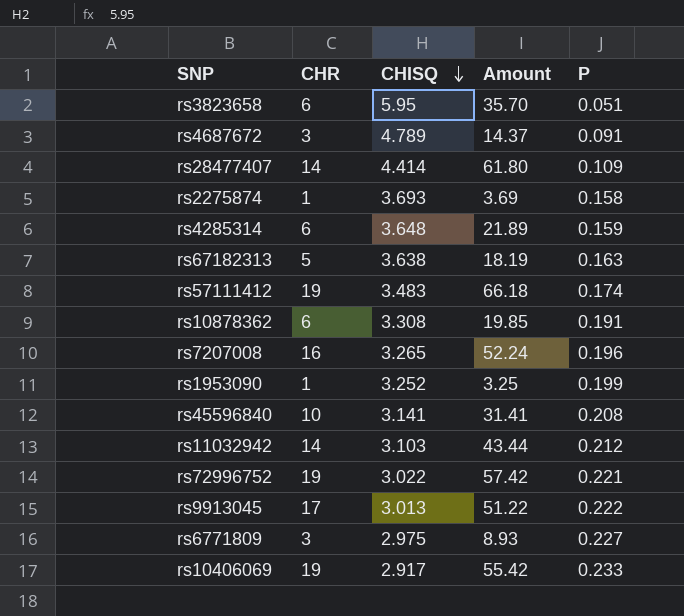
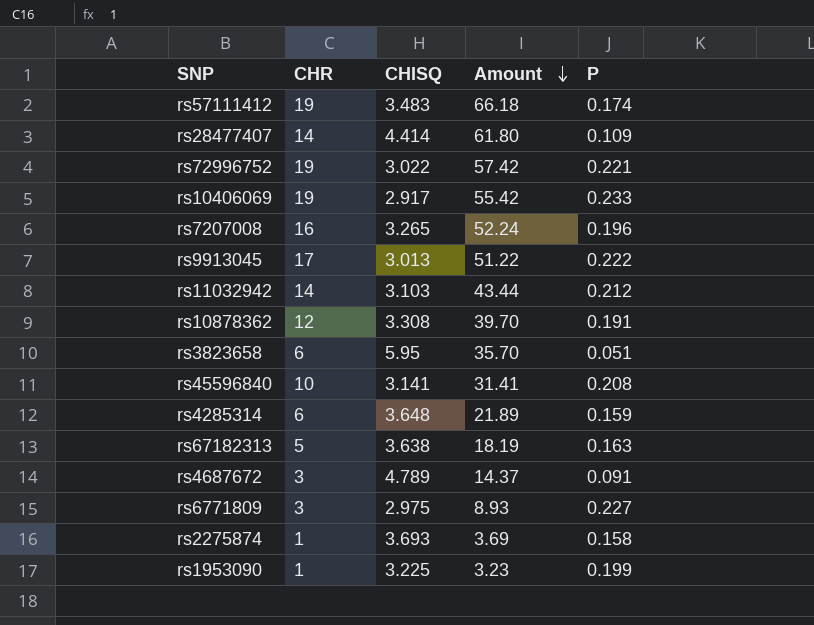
row order: CHISQ descending -> Amount descending
rs10878362 | CHR: 6 -> 12
rs10878362 | Amount: 19.85 -> 39.70
rs1953090 | CHISQ: 3.252 -> 3.225
rs1953090 | Amount: 3.25 -> 3.23

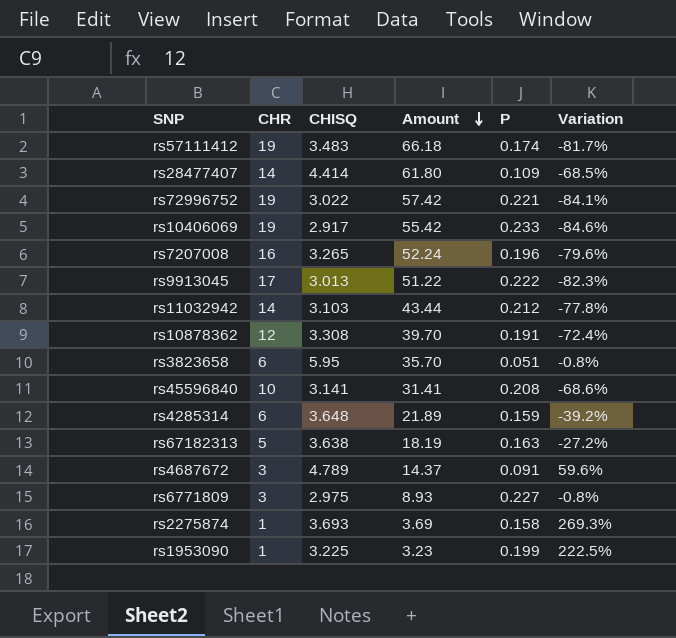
column Variation | formula: none -> ([CHISQ] - [CHR]) / [CHR]

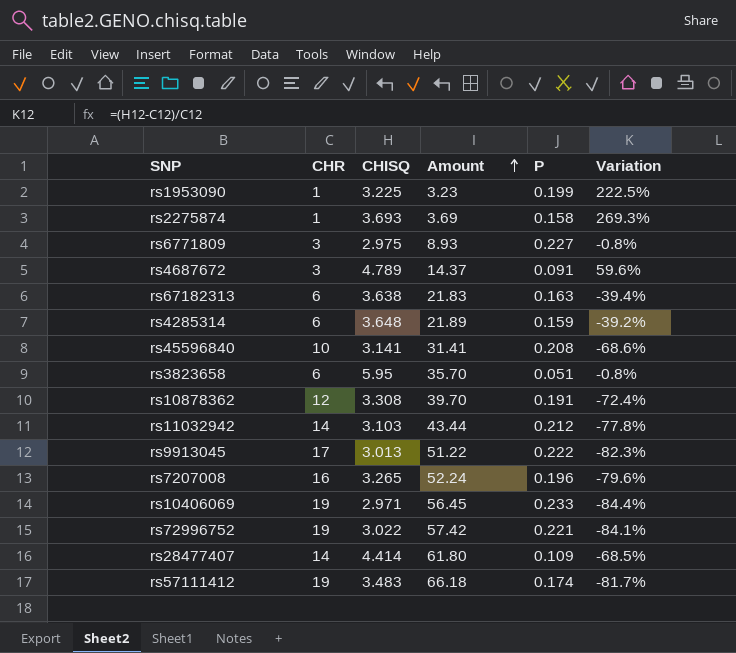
row order: Amount descending -> Amount ascending
rs67182313 | CHR: 5 -> 6
rs67182313 | Amount: 18.19 -> 21.83
rs67182313 | Variation: -27.2% -> -39.4%
rs10406069 | CHISQ: 2.917 -> 2.971
rs10406069 | Amount: 55.42 -> 56.45
rs10406069 | Variation: -84.6% -> -84.4%

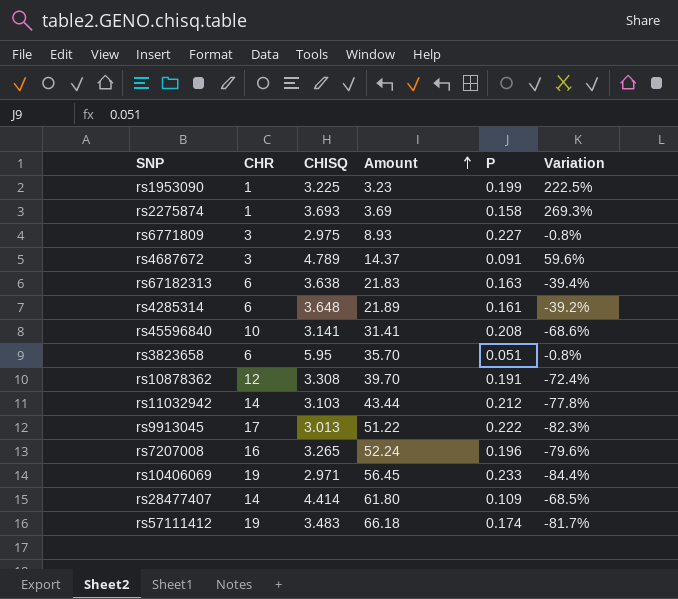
row rs72996752: 19 | 3.022 | 57.42 | 0.221 | -84.1% -> none
rs4285314 | P: 0.159 -> 0.161

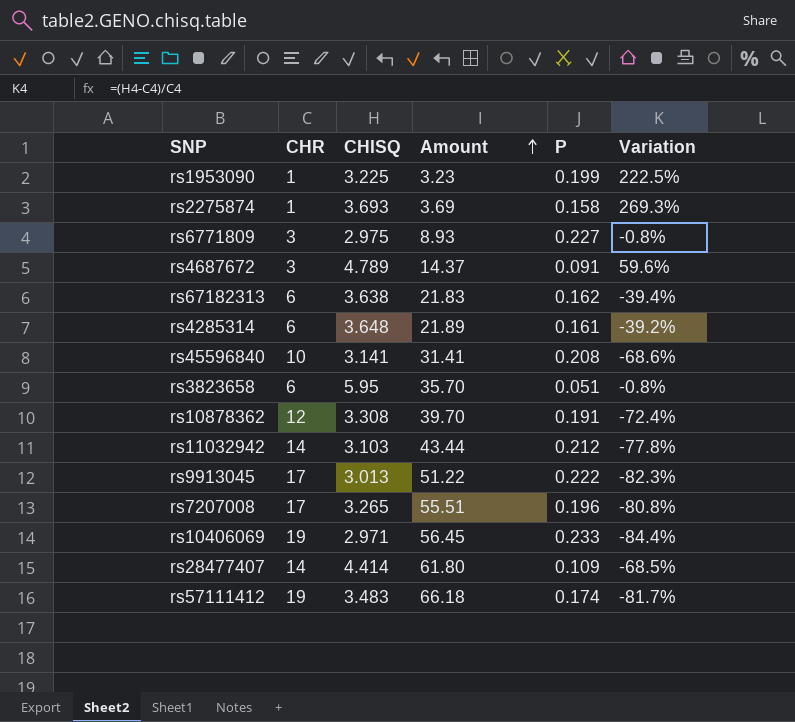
rs67182313 | P: 0.163 -> 0.162
rs7207008 | CHR: 16 -> 17
rs7207008 | Amount: 52.24 -> 55.51
rs7207008 | Variation: -79.6% -> -80.8%

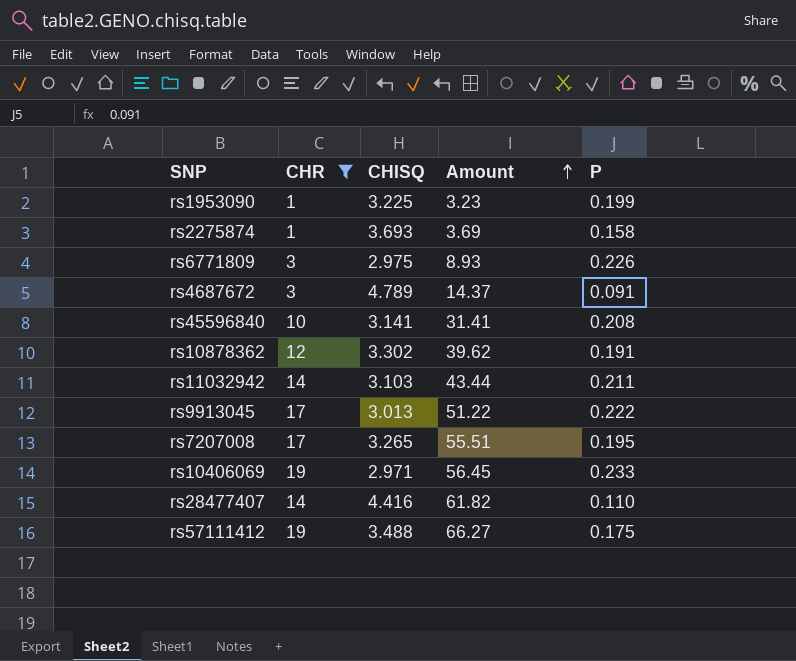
filter: none -> CHR != 6
column Variation | formula: ([CHISQ] - [CHR]) / [CHR] -> none
rs6771809 | P: 0.227 -> 0.226
rs10878362 | CHISQ: 3.308 -> 3.302
rs10878362 | Amount: 39.70 -> 39.62
rs11032942 | P: 0.212 -> 0.211
rs7207008 | P: 0.196 -> 0.195
rs28477407 | CHISQ: 4.414 -> 4.416
rs28477407 | Amount: 61.80 -> 61.82
rs28477407 | P: 0.109 -> 0.110
rs57111412 | CHISQ: 3.483 -> 3.488
rs57111412 | Amount: 66.18 -> 66.27
rs57111412 | P: 0.174 -> 0.175

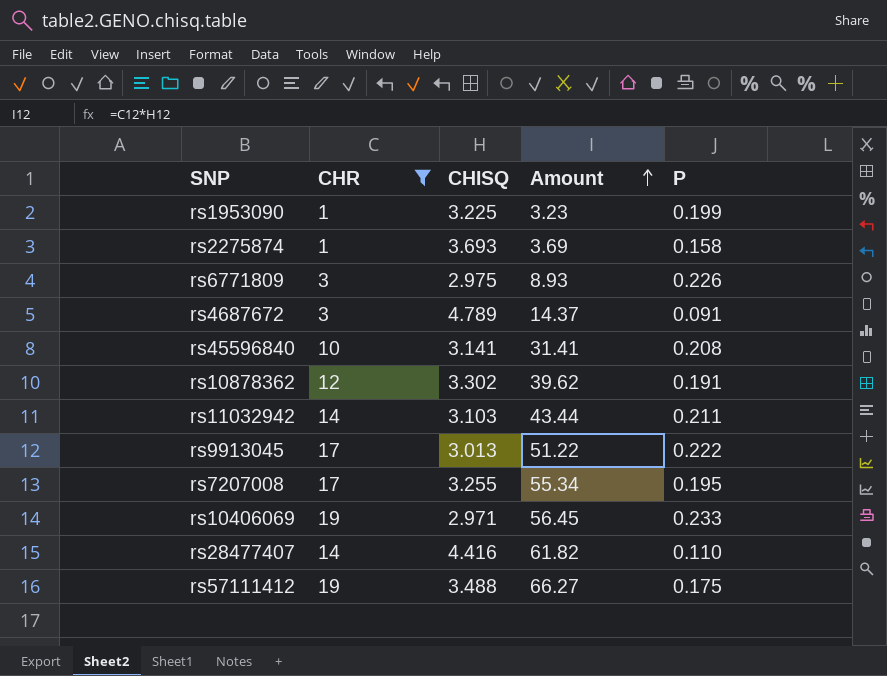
rs7207008 | CHISQ: 3.265 -> 3.255
rs7207008 | Amount: 55.51 -> 55.34

